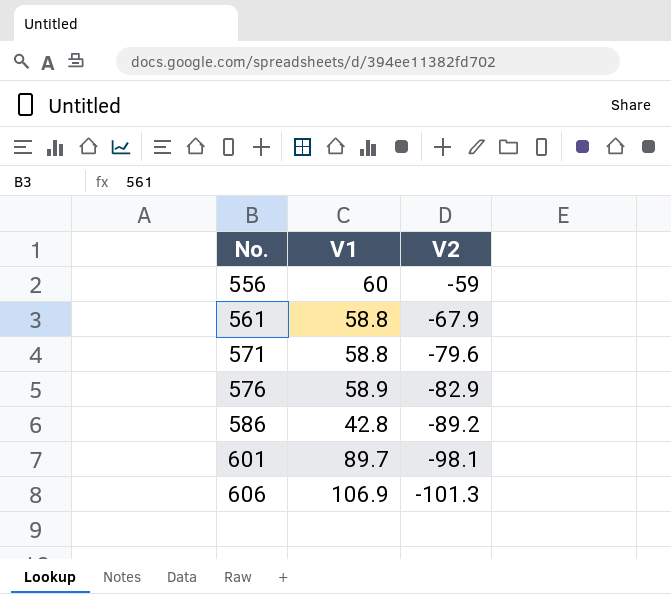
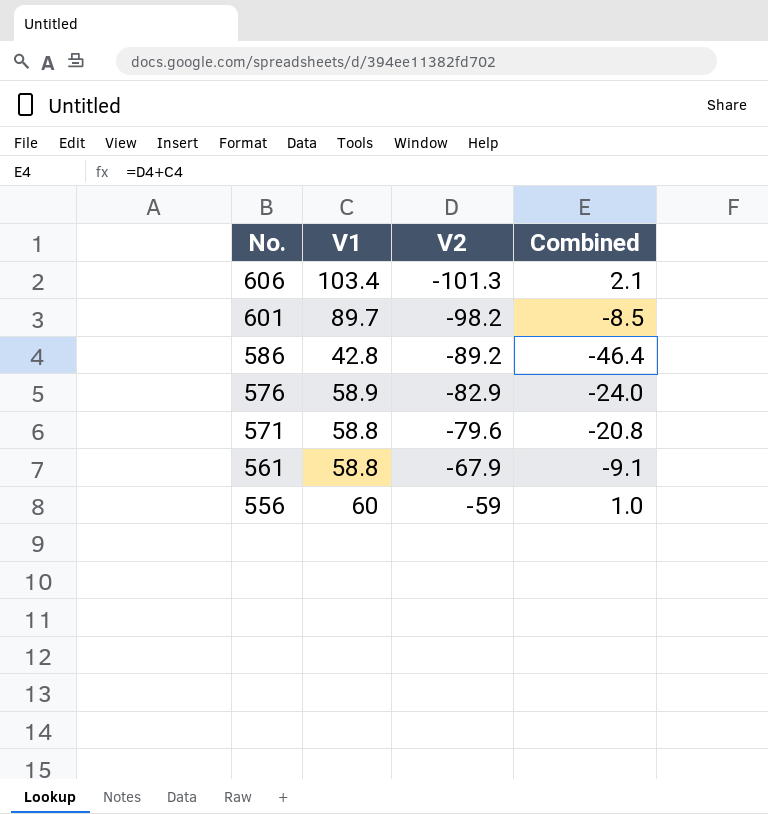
row order: No. ascending -> No. descending
column Combined | formula: none -> [V1] + [V2]
606 | V1: 106.9 -> 103.4
601 | V2: -98.1 -> -98.2

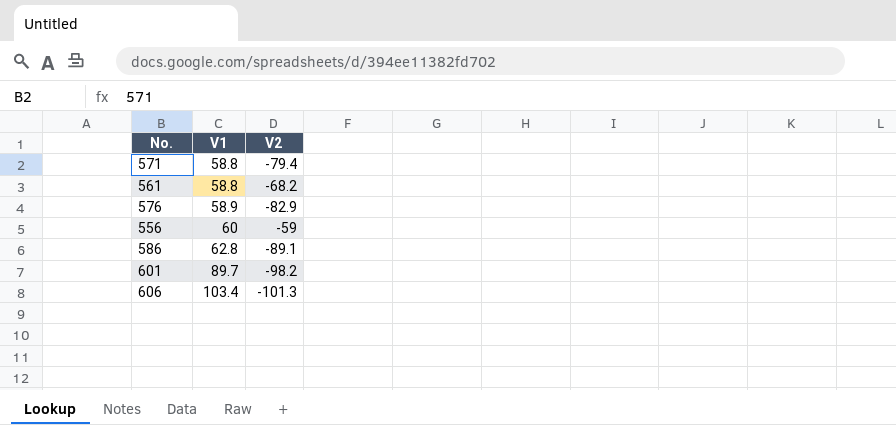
row order: No. descending -> V1 ascending
column Combined | formula: [V1] + [V2] -> none
571 | V2: -79.6 -> -79.4
561 | V2: -67.9 -> -68.2
586 | V1: 42.8 -> 62.8
586 | V2: -89.2 -> -89.1

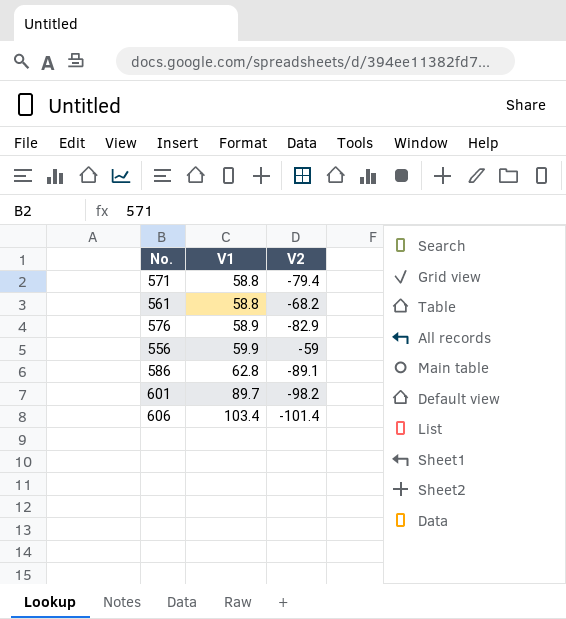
556 | V1: 60 -> 59.9
606 | V2: -101.3 -> -101.4

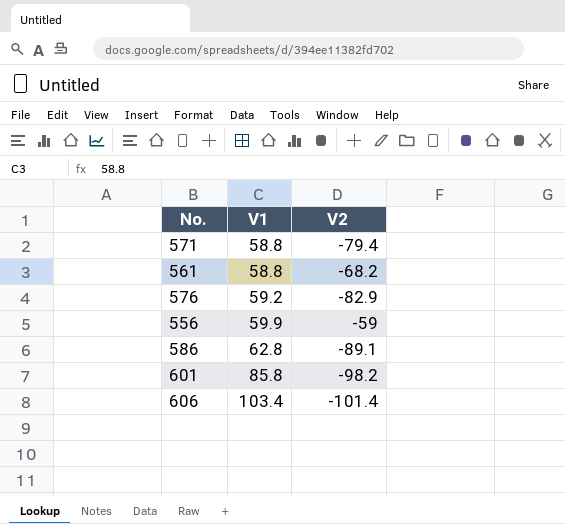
576 | V1: 58.9 -> 59.2
601 | V1: 89.7 -> 85.8

